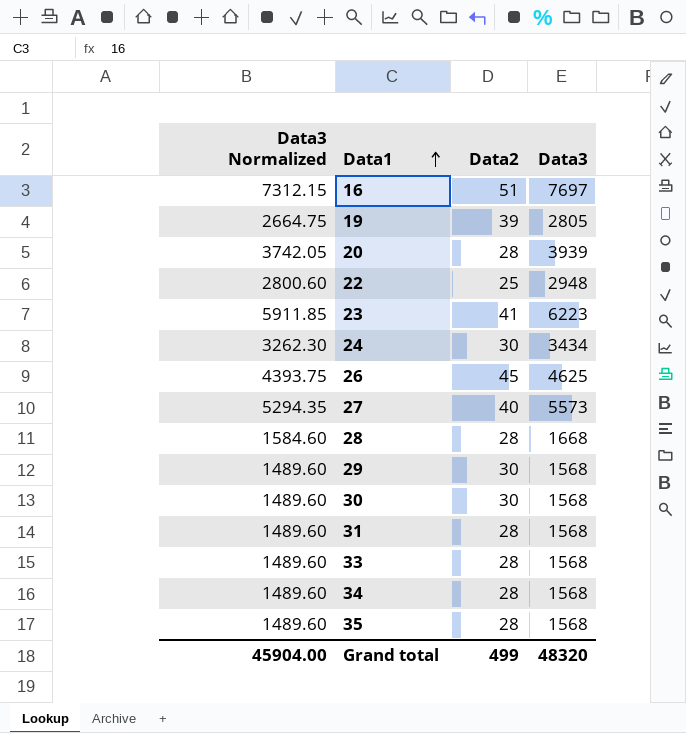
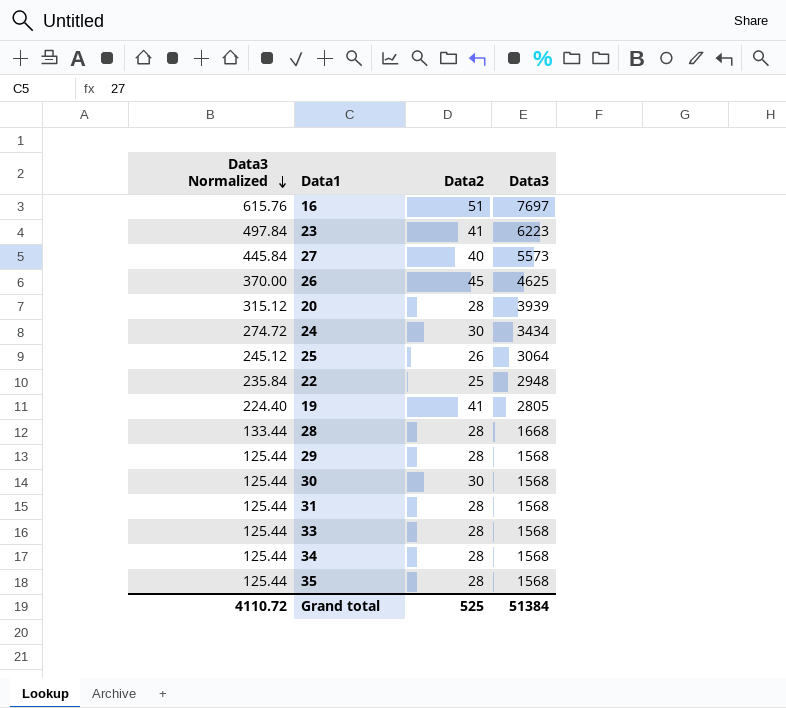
row order: Data1 ascending -> Data3 Normalized descending
column Data3 Normalized | formula: [Data3] * 0.95 -> [Data3] * 0.08
row 25: none -> 245.12 | 26 | 3064
19 | Data2: 39 -> 41
29 | Data2: 30 -> 28
Grand total | Data3 Normalized: 45904.00 -> 4110.72
Grand total | Data2: 499 -> 525
Grand total | Data3: 48320 -> 51384

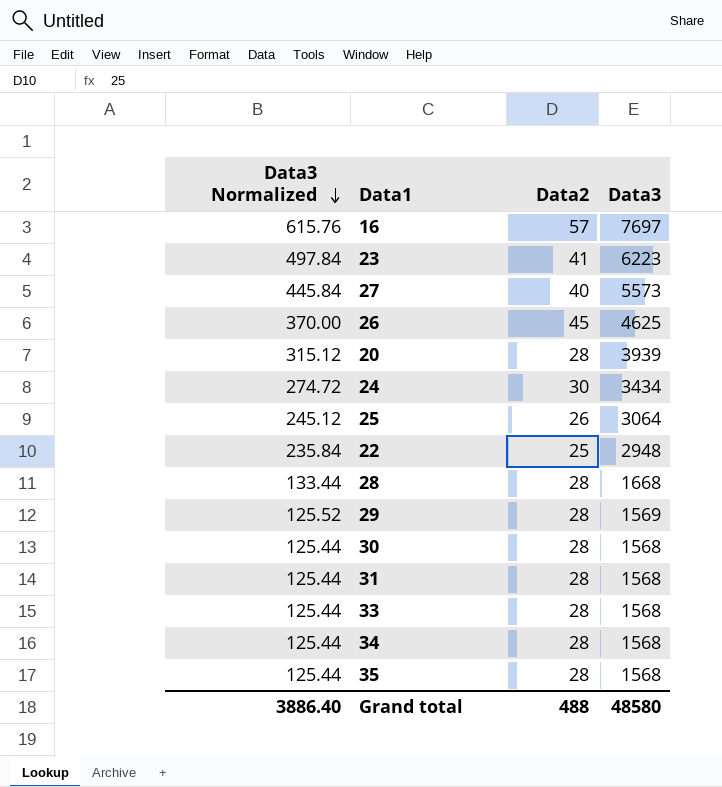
row 19: 224.40 | 41 | 2805 -> none
16 | Data2: 51 -> 57
29 | Data3 Normalized: 125.44 -> 125.52
29 | Data3: 1568 -> 1569
30 | Data2: 30 -> 28
Grand total | Data3 Normalized: 4110.72 -> 3886.40
Grand total | Data2: 525 -> 488
Grand total | Data3: 51384 -> 48580

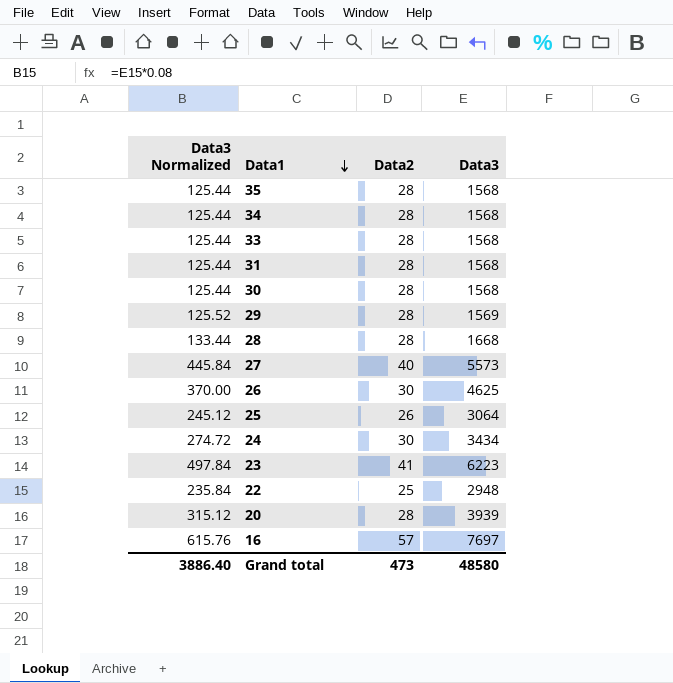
row order: Data3 Normalized descending -> Data1 descending
26 | Data2: 45 -> 30
Grand total | Data2: 488 -> 473

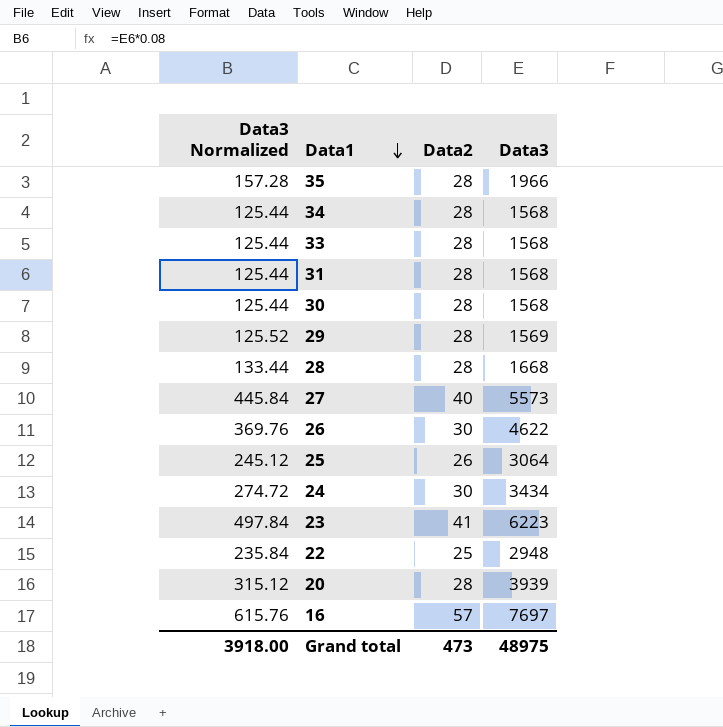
35 | Data3 Normalized: 125.44 -> 157.28
35 | Data3: 1568 -> 1966
26 | Data3 Normalized: 370.00 -> 369.76
26 | Data3: 4625 -> 4622
Grand total | Data3 Normalized: 3886.40 -> 3918.00
Grand total | Data3: 48580 -> 48975

